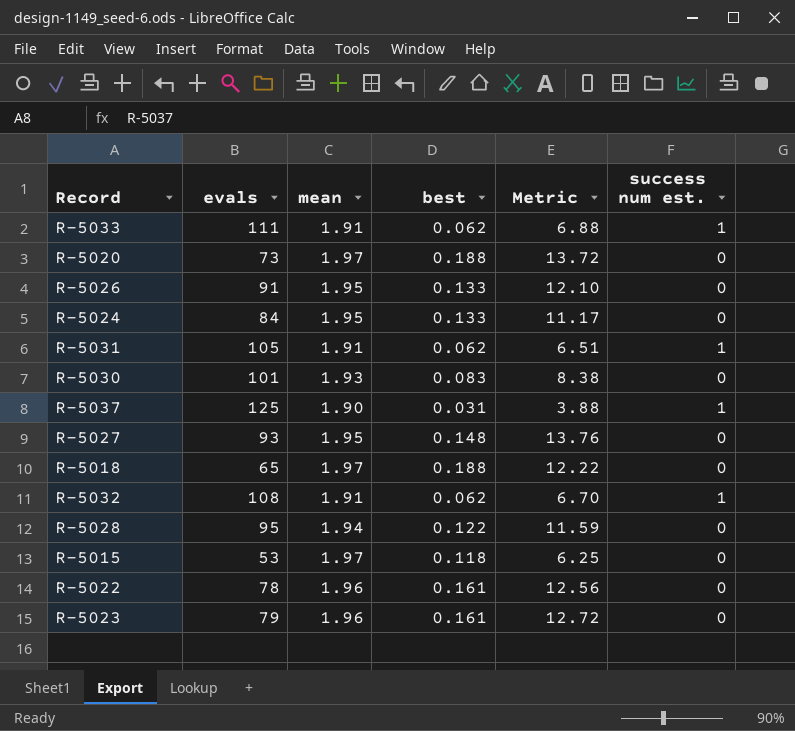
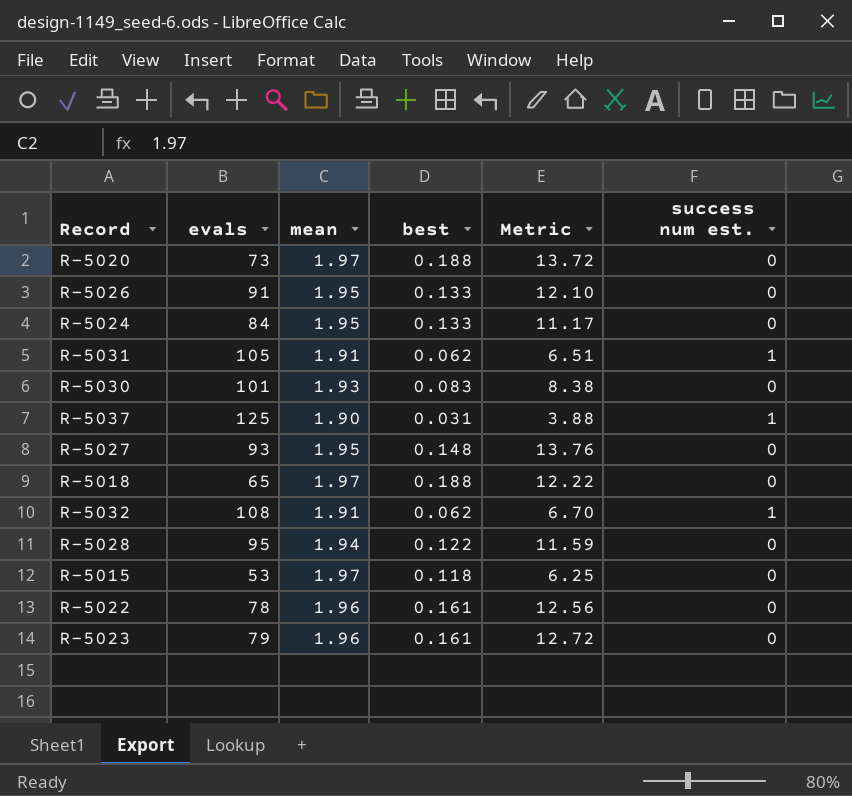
row R-5033: 111 | 1.91 | 0.062 | 6.88 | 1 -> none

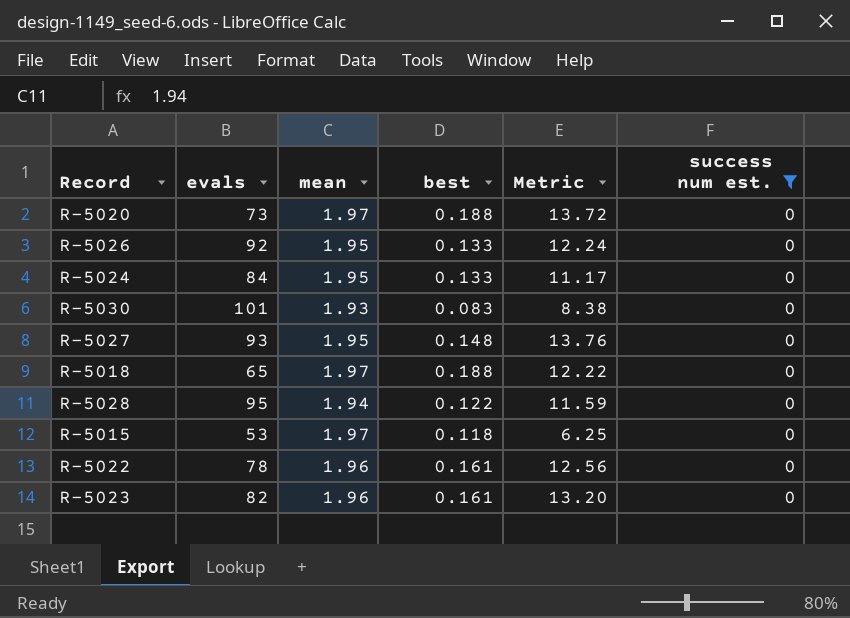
filter: none -> success num est. = 0
R-5026 | evals: 91 -> 92
R-5026 | Metric: 12.10 -> 12.24
R-5023 | evals: 79 -> 82
R-5023 | Metric: 12.72 -> 13.20

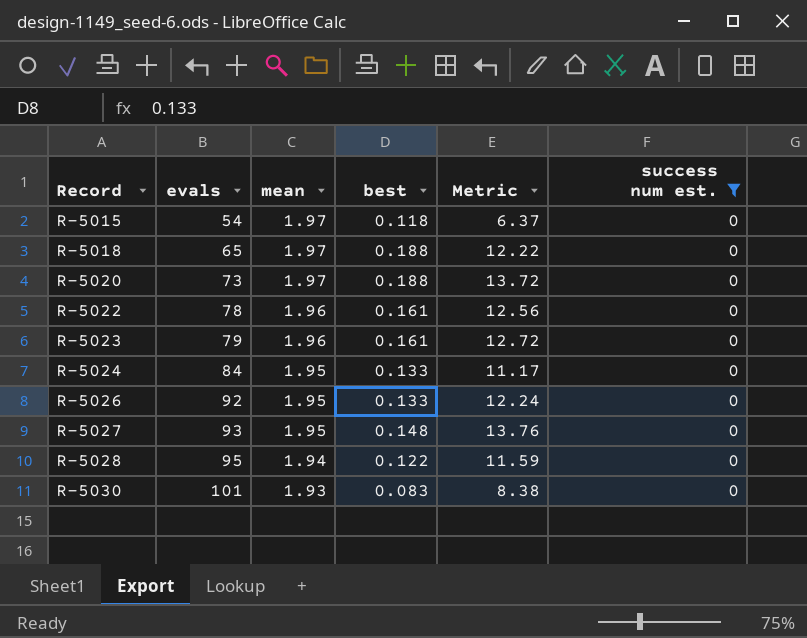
row order: none -> Record ascending
R-5015 | evals: 53 -> 54
R-5015 | Metric: 6.25 -> 6.37
R-5023 | evals: 82 -> 79
R-5023 | Metric: 13.20 -> 12.72

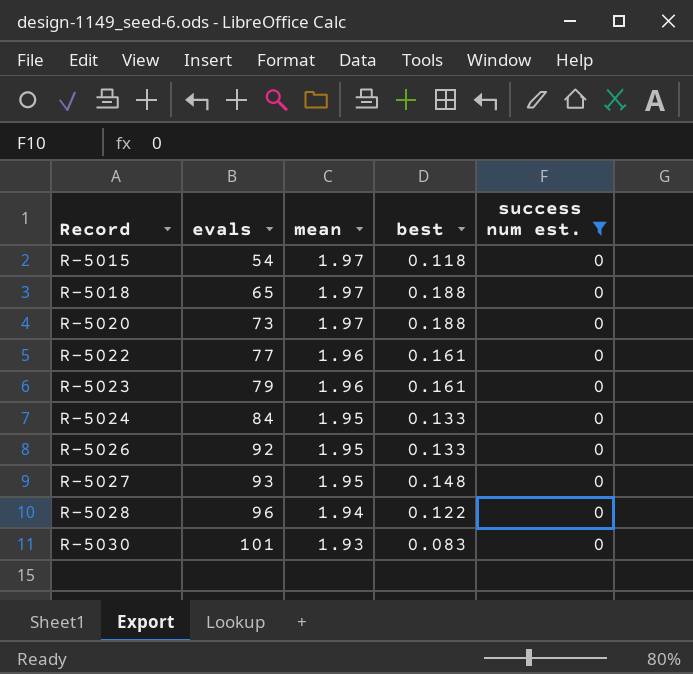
column Metric | formula: [evals] * [best] -> none
R-5022 | evals: 78 -> 77
R-5028 | evals: 95 -> 96

